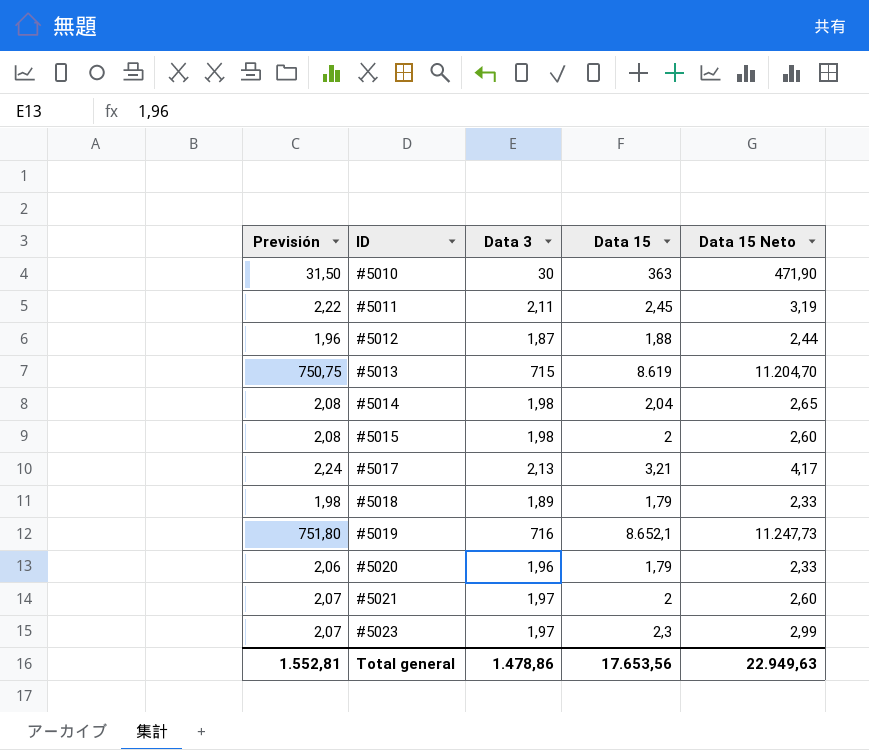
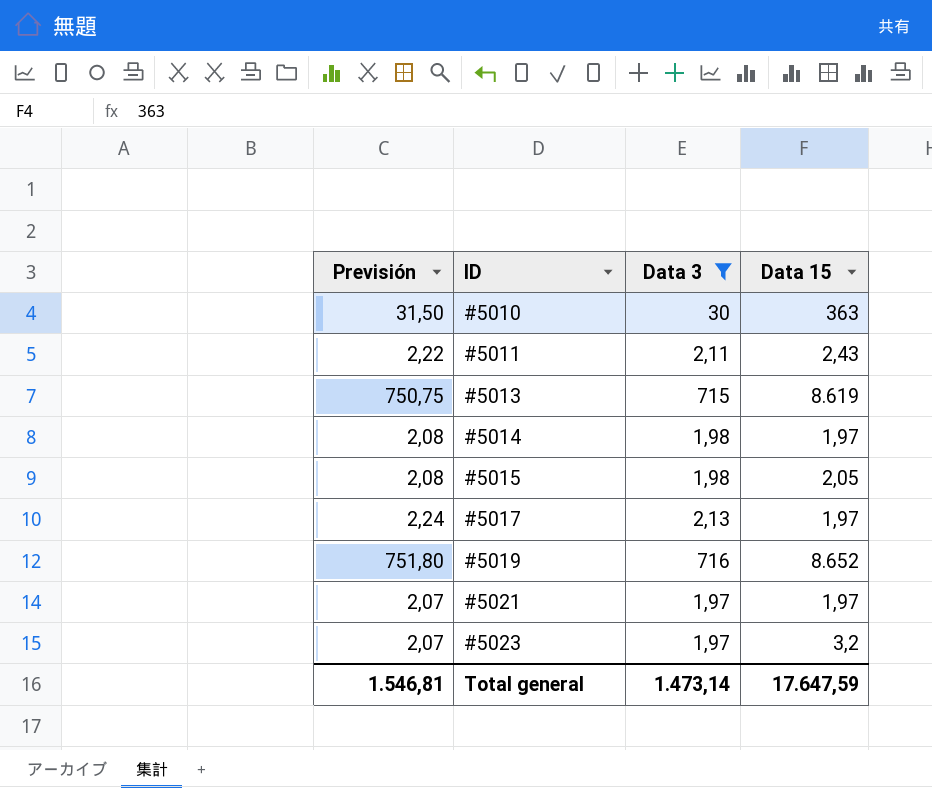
filter: none -> Data 3 >= 1,97
column Data 15 Neto | formula: [Data 15] * 1,3 -> none
#5011 | Data 15: 2,45 -> 2,43
#5014 | Data 15: 2,04 -> 1,97
#5015 | Data 15: 2 -> 2,05
#5017 | Data 15: 3,21 -> 1,97
#5019 | Data 15: 8.652,1 -> 8.652
#5021 | Data 15: 2 -> 1,97
#5023 | Data 15: 2,3 -> 3,2
Total general | Previsión: 1.552,81 -> 1.546,81
Total general | Data 3: 1.478,86 -> 1.473,14
Total general | Data 15: 17.653,56 -> 17.647,59

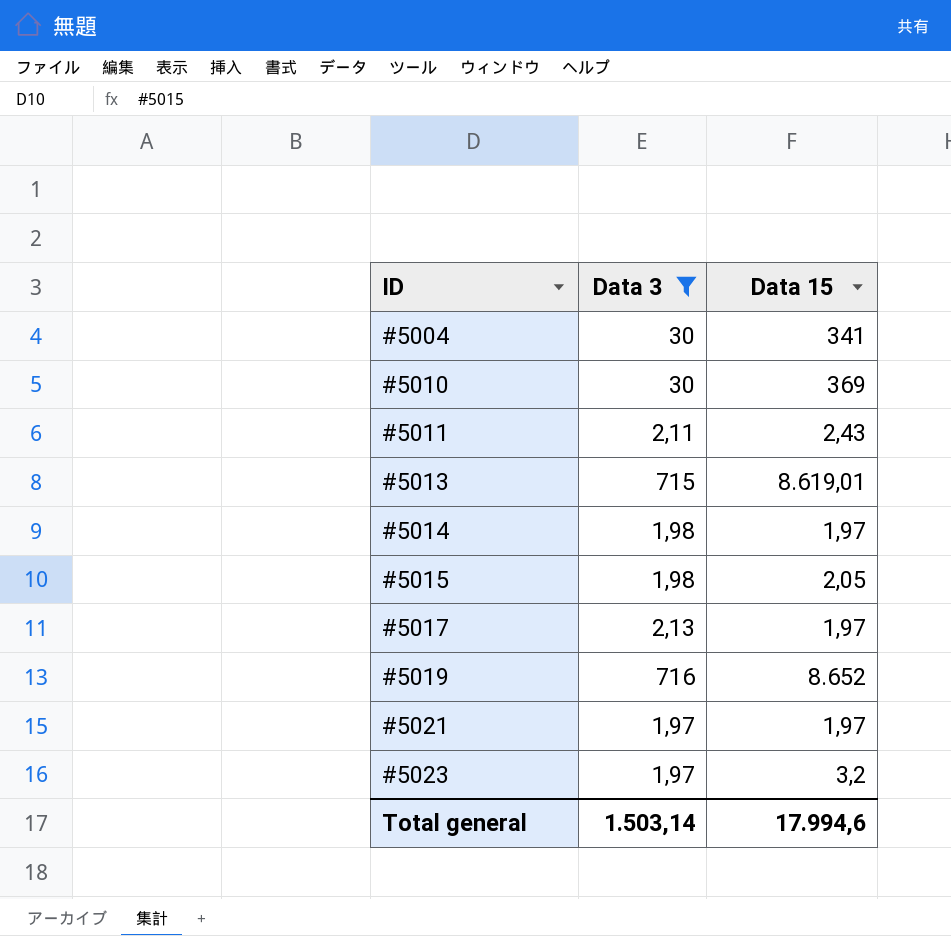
column Previsión | formula: [Data 3] * 1,05 -> none
row #5004: none -> 30 | 341
#5010 | Data 15: 363 -> 369
#5013 | Data 15: 8.619 -> 8.619,01
Total general | Data 3: 1.473,14 -> 1.503,14
Total general | Data 15: 17.647,59 -> 17.994,6

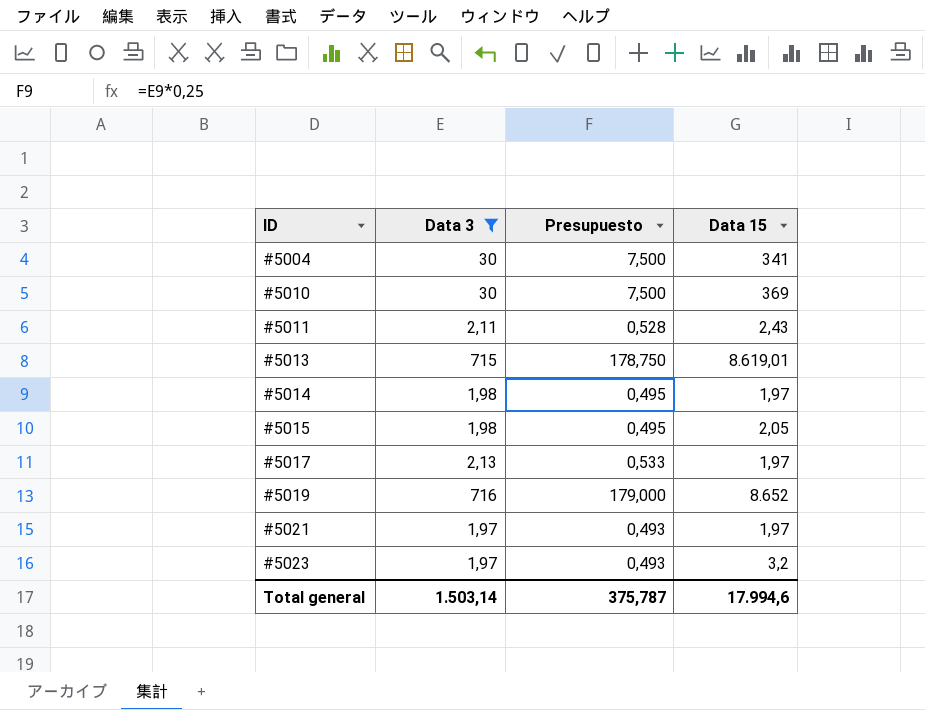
column Presupuesto | formula: none -> [Data 3] * 0,25

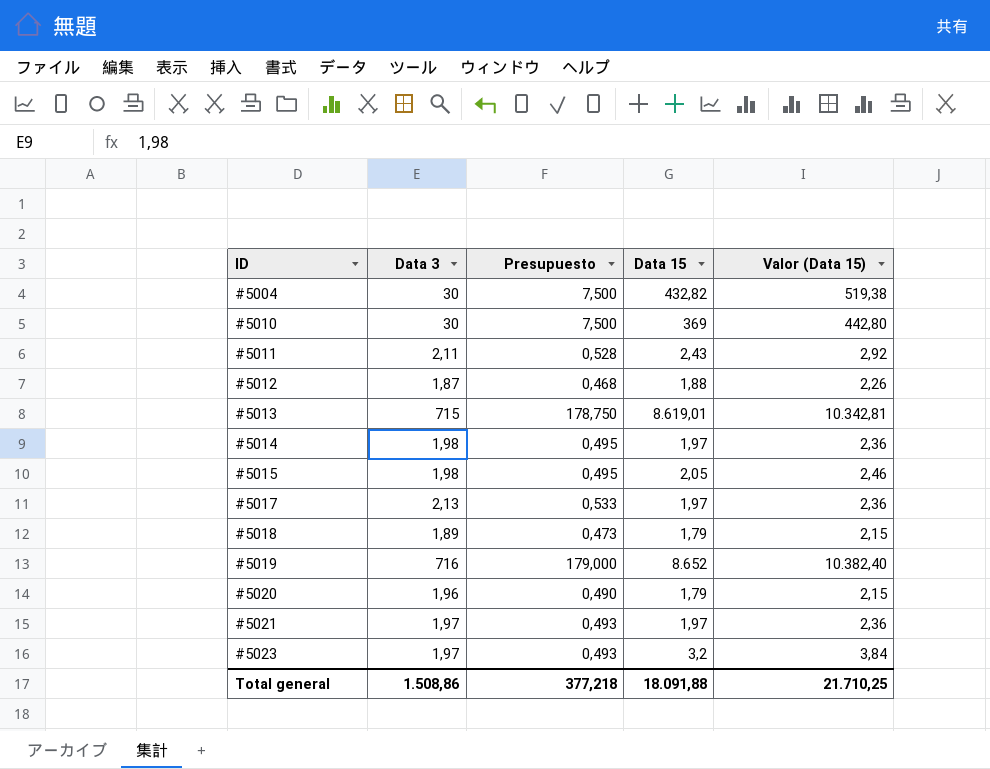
filter: Data 3 >= 1,97 -> none
column Valor (Data 15) | formula: none -> [Data 15] * 1,2
#5004 | Data 15: 341 -> 432,82
Total general | Data 3: 1.503,14 -> 1.508,86
Total general | Presupuesto: 375,787 -> 377,218
Total general | Data 15: 17.994,6 -> 18.091,88

